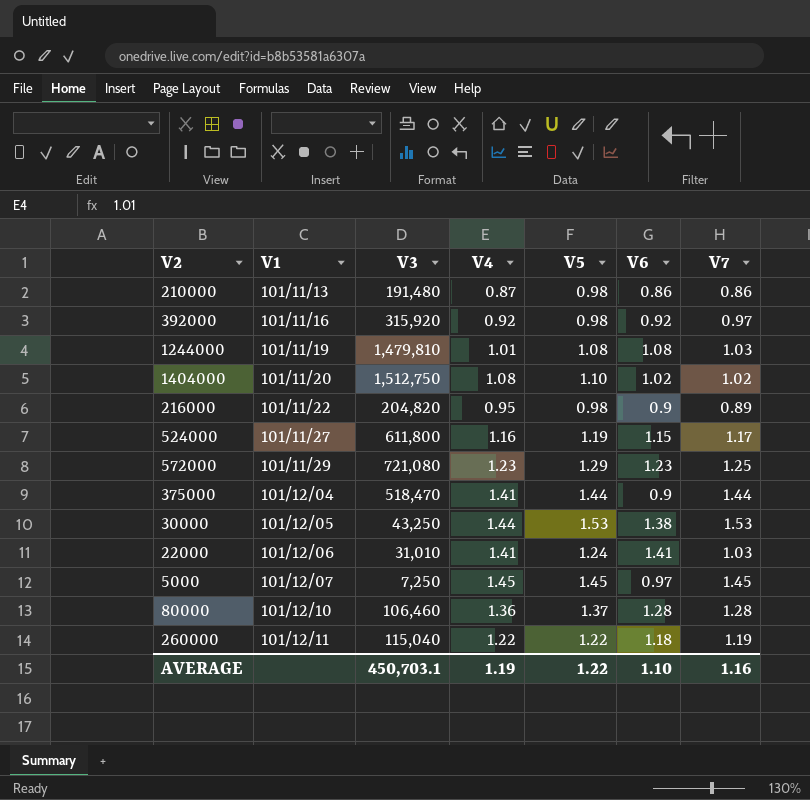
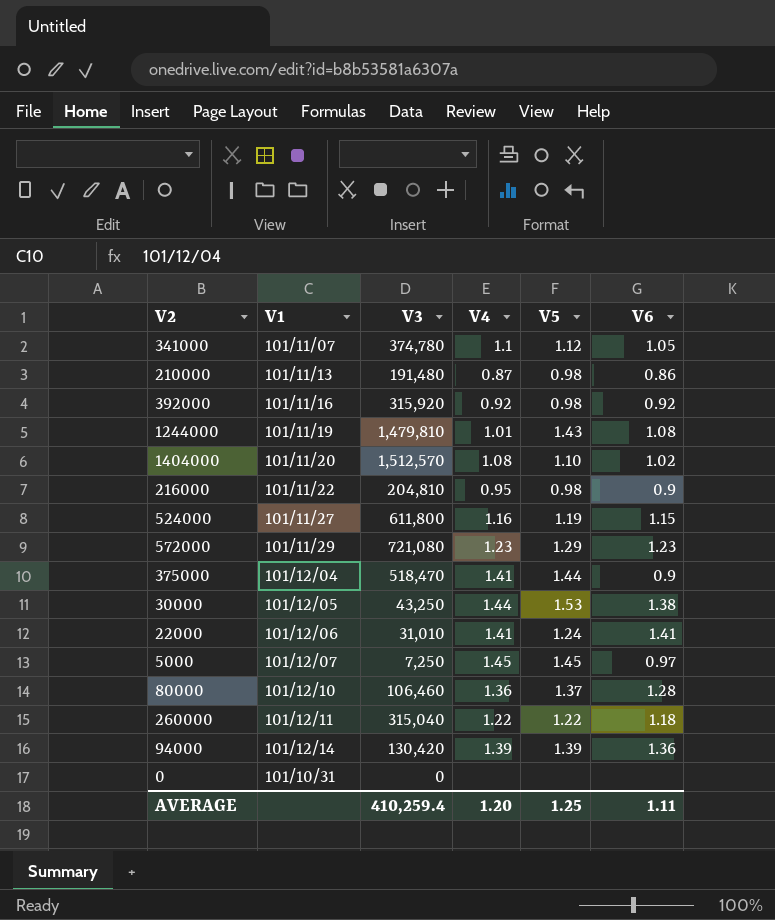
column V7 | position: 7 -> none
row 341000: none -> 101/11/07 | 374,780 | 1.1 | 1.12 | 1.05
1244000 | V5: 1.08 -> 1.43
1404000 | V3: 1,512,750 -> 1,512,570
216000 | V3: 204,820 -> 204,810
260000 | V3: 115,040 -> 315,040
row 94000: none -> 101/12/14 | 130,420 | 1.39 | 1.39 | 1.36
row 0: none -> 101/10/31 | 0 | none | none | none
AVERAGE | V3: 450,703.1 -> 410,259.4
AVERAGE | V4: 1.19 -> 1.20
AVERAGE | V5: 1.22 -> 1.25
AVERAGE | V6: 1.10 -> 1.11

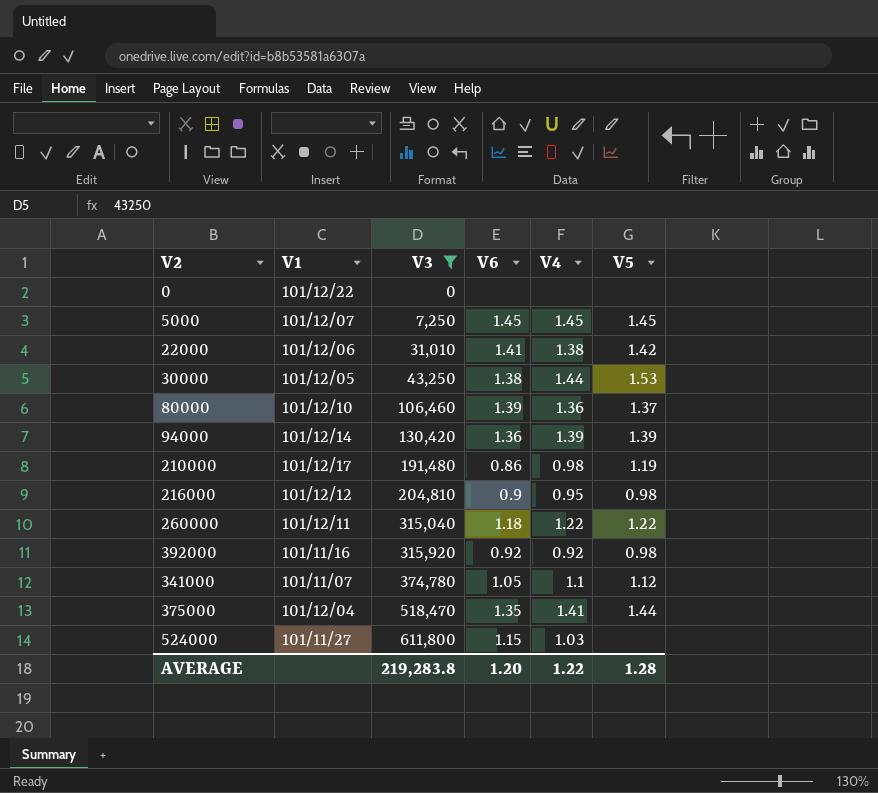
filter: none -> V3 <= 611,800
row order: none -> V3 ascending
column V6 | position: 6 -> 4
0 | V1: 101/10/31 -> 101/12/22
5000 | V6: 0.97 -> 1.45
22000 | V4: 1.41 -> 1.38
22000 | V5: 1.24 -> 1.42
80000 | V6: 1.28 -> 1.39
210000 | V1: 101/11/13 -> 101/12/17
210000 | V4: 0.87 -> 0.98
210000 | V5: 0.98 -> 1.19
216000 | V1: 101/11/22 -> 101/12/12
375000 | V6: 0.9 -> 1.35
524000 | V4: 1.16 -> 1.03
524000 | V5: 1.19 -> none
AVERAGE | V3: 410,259.4 -> 219,283.8
AVERAGE | V6: 1.11 -> 1.20
AVERAGE | V4: 1.20 -> 1.22
AVERAGE | V5: 1.25 -> 1.28

